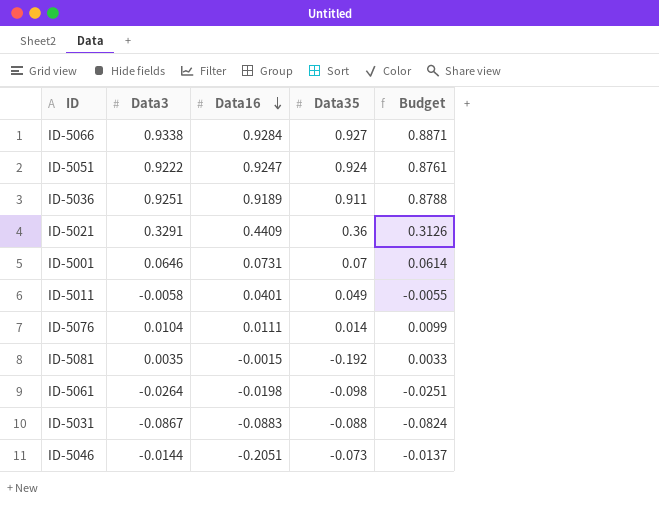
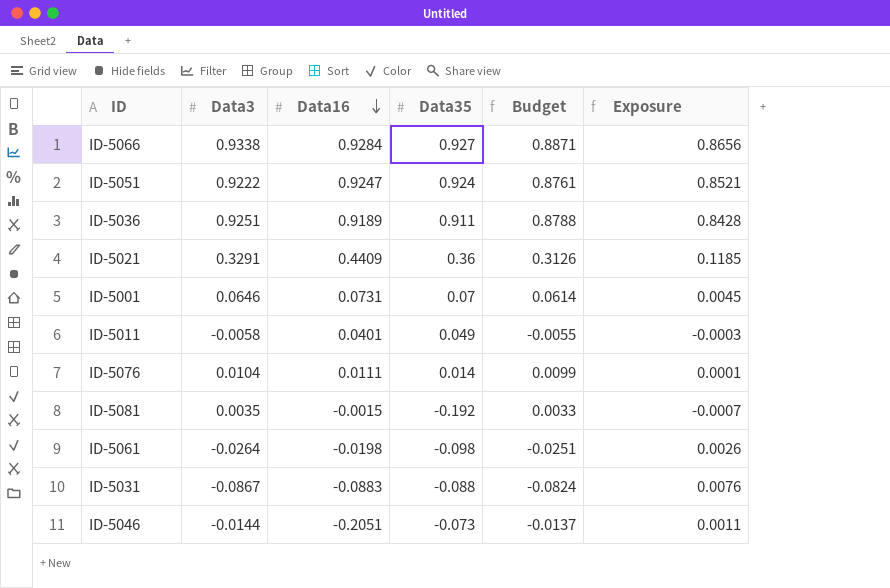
column Exposure | formula: none -> [Data3] * [Data35]

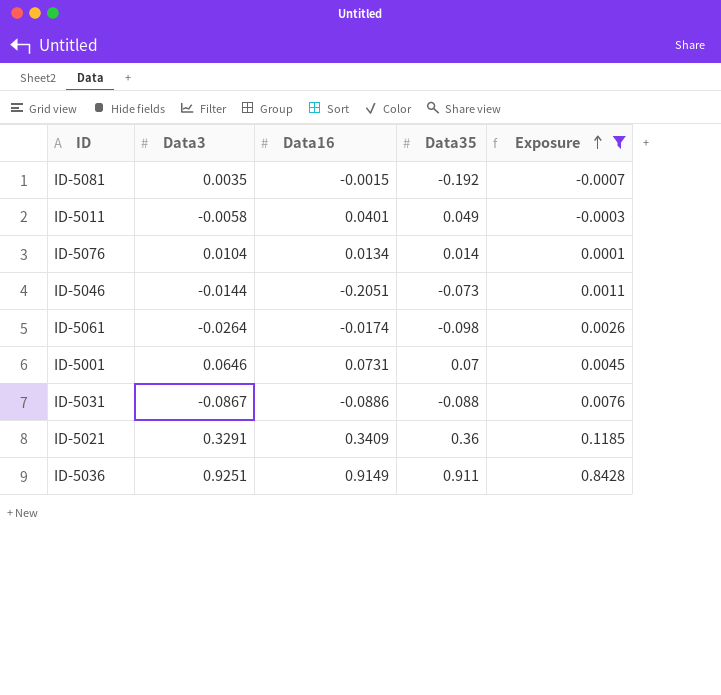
filter: none -> Exposure <= 0.8428
row order: Data16 descending -> Exposure ascending
column Budget | formula: [Data3] * 0.95 -> none
ID-5076 | Data16: 0.0111 -> 0.0134
ID-5061 | Data16: -0.0198 -> -0.0174
ID-5031 | Data16: -0.0883 -> -0.0886
ID-5021 | Data16: 0.4409 -> 0.3409
ID-5036 | Data16: 0.9189 -> 0.9149

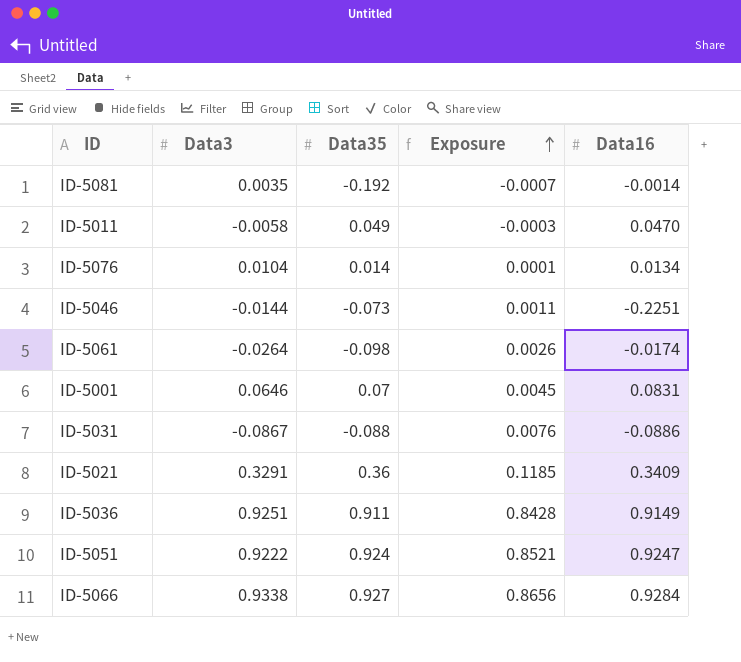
filter: Exposure <= 0.8428 -> none
column Data16 | position: 3 -> 5
ID-5081 | Data16: -0.0015 -> -0.0014
ID-5011 | Data16: 0.0401 -> 0.0470
ID-5046 | Data16: -0.2051 -> -0.2251
ID-5001 | Data16: 0.0731 -> 0.0831

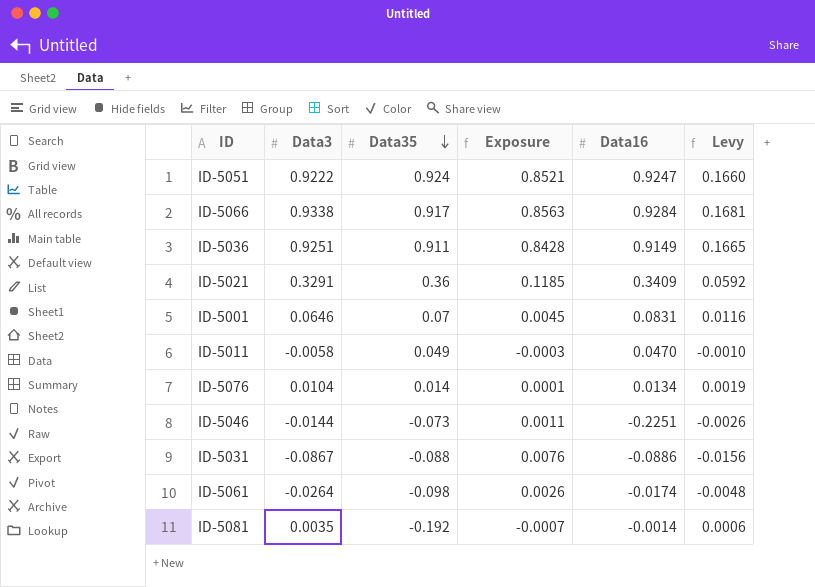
row order: Exposure ascending -> Data35 descending
column Levy | formula: none -> [Data3] * 0.18
ID-5066 | Data35: 0.927 -> 0.917
ID-5066 | Exposure: 0.8656 -> 0.8563

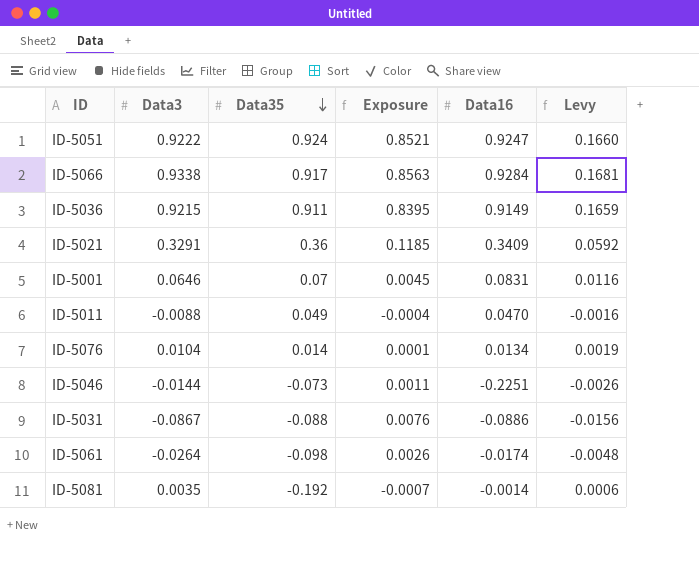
ID-5036 | Data3: 0.9251 -> 0.9215
ID-5036 | Exposure: 0.8428 -> 0.8395
ID-5036 | Levy: 0.1665 -> 0.1659
ID-5011 | Data3: -0.0058 -> -0.0088
ID-5011 | Exposure: -0.0003 -> -0.0004
ID-5011 | Levy: -0.0010 -> -0.0016

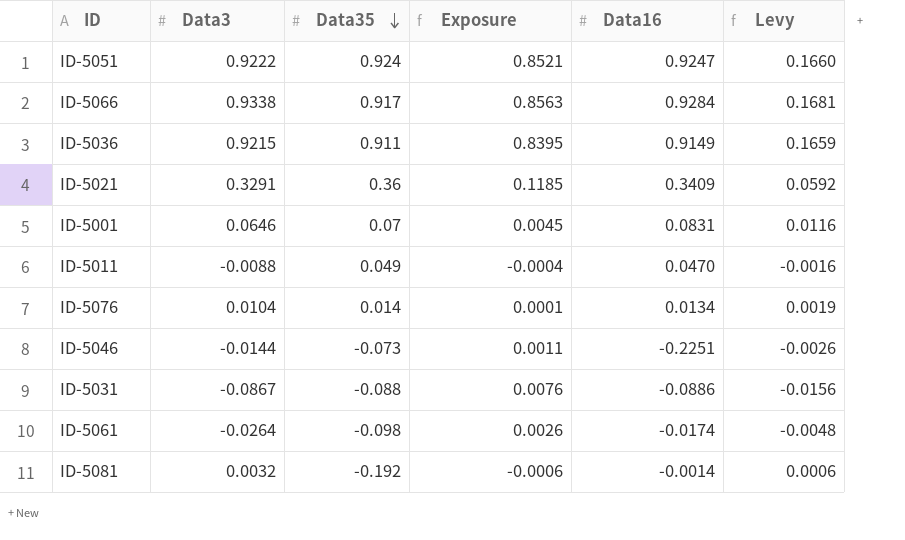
ID-5081 | Data3: 0.0035 -> 0.0032
ID-5081 | Exposure: -0.0007 -> -0.0006

